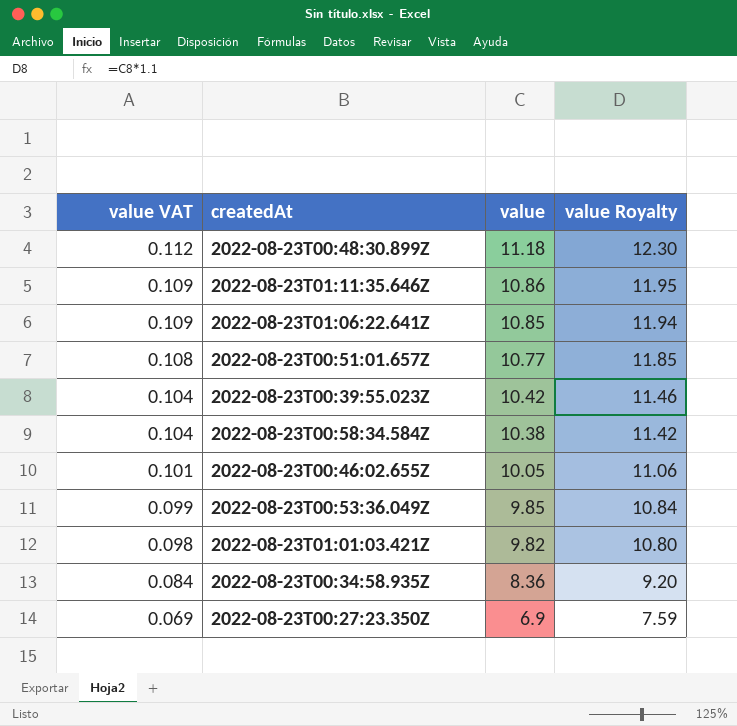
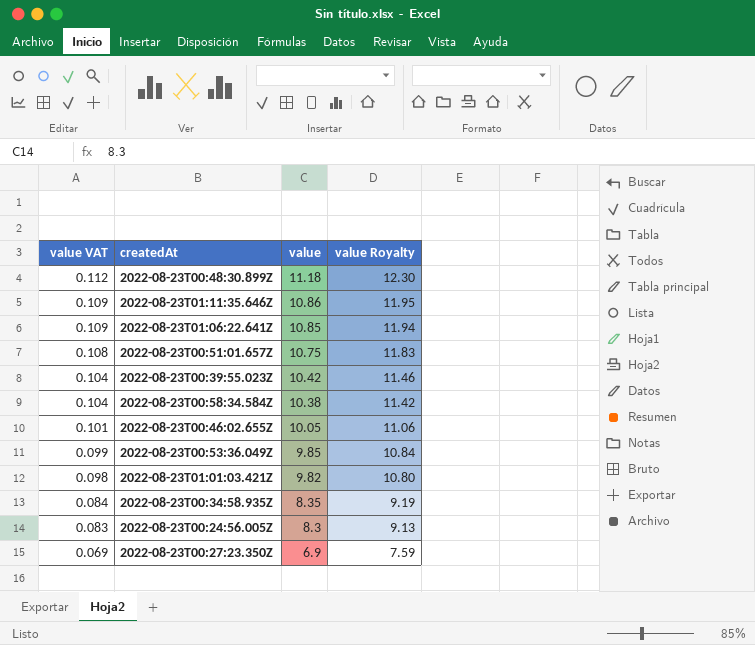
2022-08-23T00:51:01.657Z | value: 10.77 -> 10.75
2022-08-23T00:51:01.657Z | value Royalty: 11.85 -> 11.83
2022-08-23T00:34:58.935Z | value: 8.36 -> 8.35
2022-08-23T00:34:58.935Z | value Royalty: 9.20 -> 9.19
row 2022-08-23T00:24:56.005Z: none -> 0.083 | 8.3 | 9.13

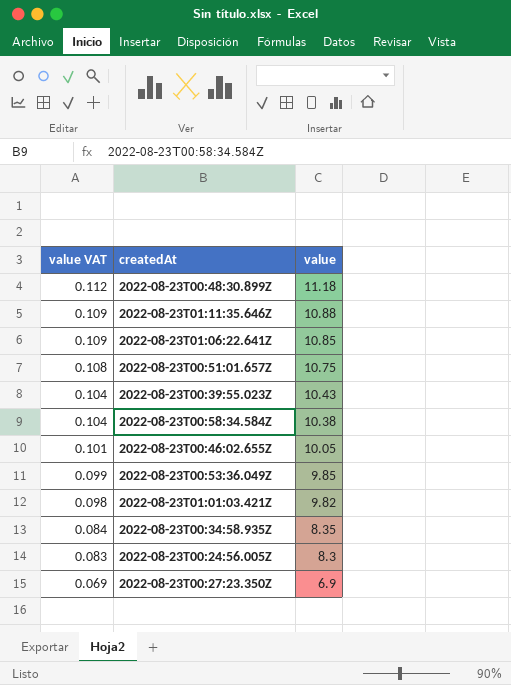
column value Royalty | formula: [value] * 1.1 -> none
2022-08-23T01:11:35.646Z | value: 10.86 -> 10.88
2022-08-23T00:39:55.023Z | value: 10.42 -> 10.43

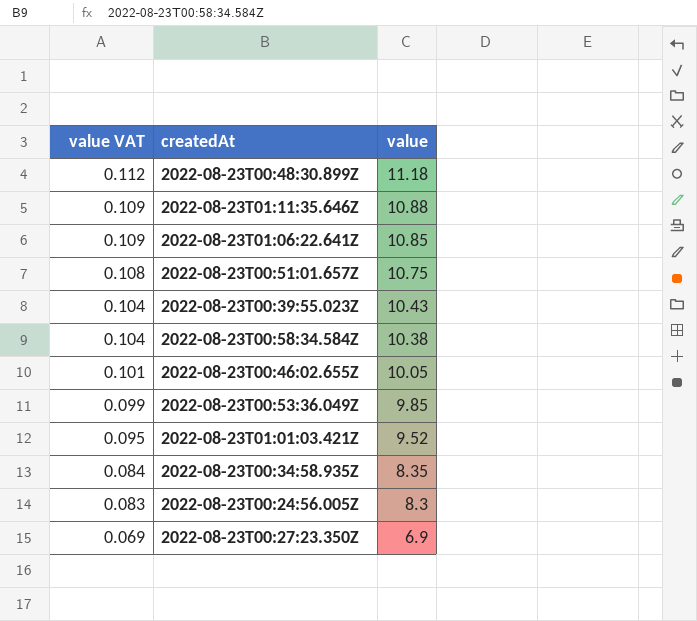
2022-08-23T01:01:03.421Z | value VAT: 0.098 -> 0.095
2022-08-23T01:01:03.421Z | value: 9.82 -> 9.52

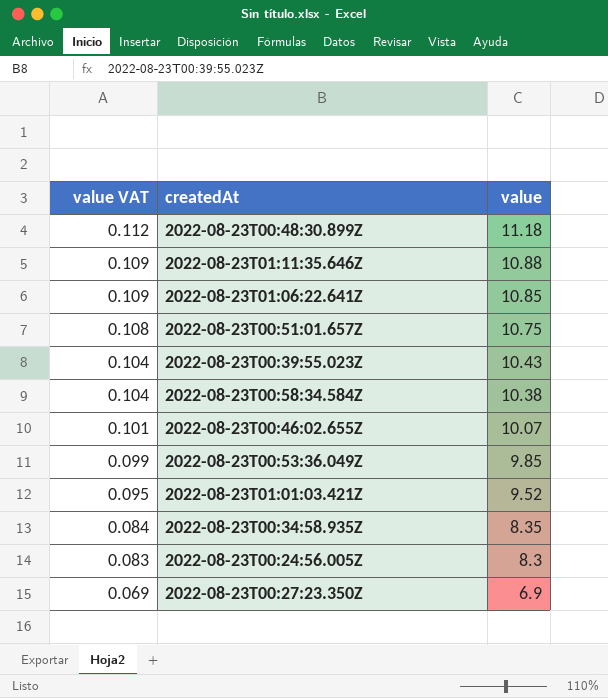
2022-08-23T00:46:02.655Z | value: 10.05 -> 10.07

